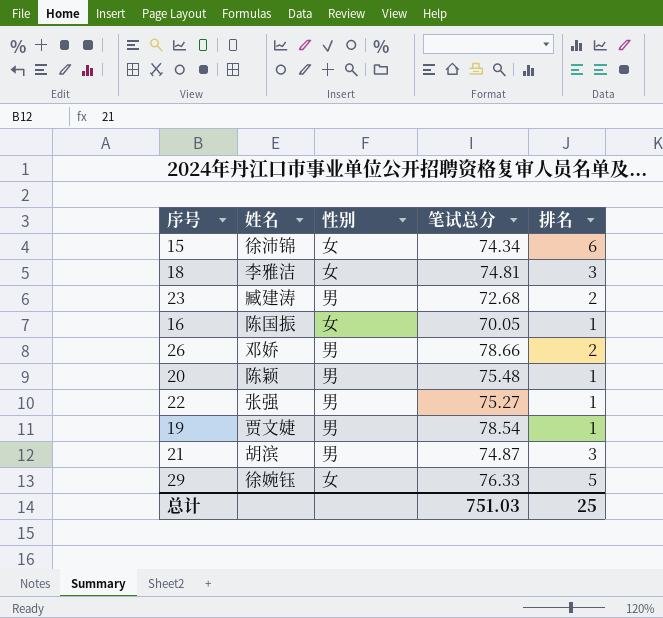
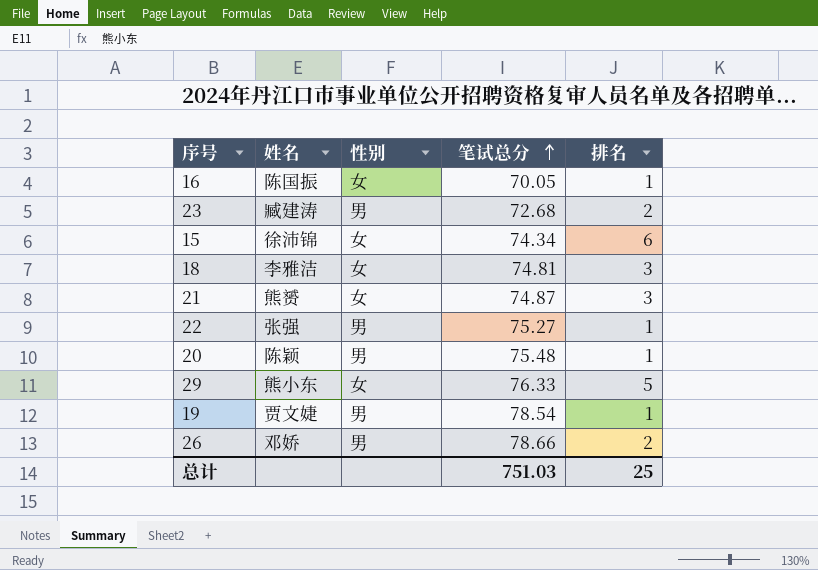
row order: none -> 笔试总分 ascending
21 | 姓名: 胡滨 -> 熊赟
21 | 性别: 男 -> 女
29 | 姓名: 徐婉钰 -> 熊小东

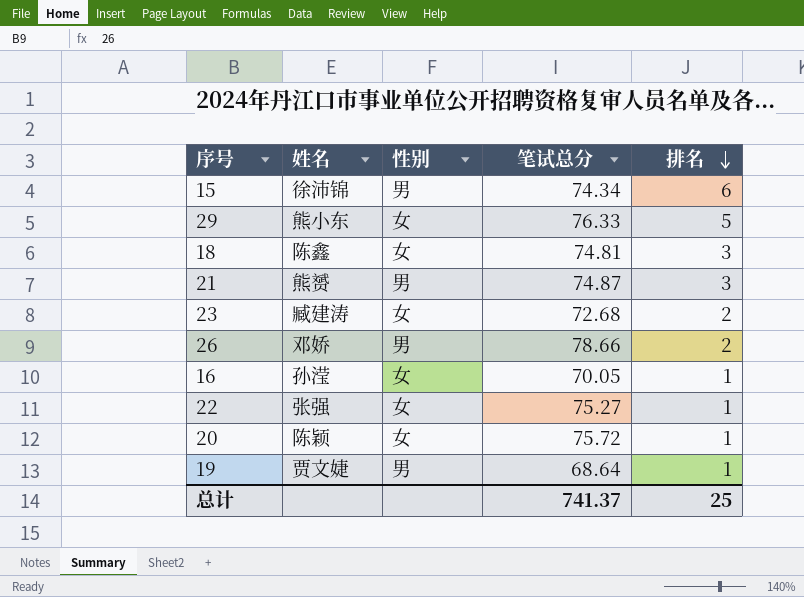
row order: 笔试总分 ascending -> 排名 descending
15 | 性别: 女 -> 男
18 | 姓名: 李雅洁 -> 陈鑫
21 | 性别: 女 -> 男
23 | 性别: 男 -> 女
16 | 姓名: 陈国振 -> 孙滢
22 | 性别: 男 -> 女
20 | 性别: 男 -> 女
20 | 笔试总分: 75.48 -> 75.72
19 | 笔试总分: 78.54 -> 68.64
总计 | 笔试总分: 751.03 -> 741.37

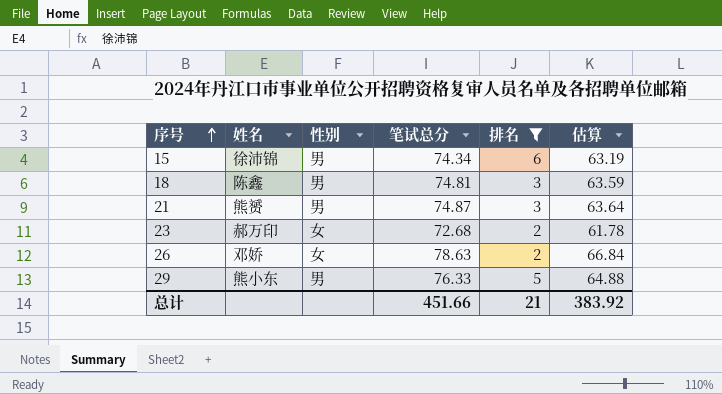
filter: none -> 排名 != 1
row order: 排名 descending -> 序号 ascending
column 估算 | formula: none -> [笔试总分] * 0.85
18 | 性别: 女 -> 男
23 | 姓名: 臧建涛 -> 郝万印
26 | 性别: 男 -> 女
26 | 笔试总分: 78.66 -> 78.63
29 | 性别: 女 -> 男
总计 | 笔试总分: 741.37 -> 451.66
总计 | 排名: 25 -> 21

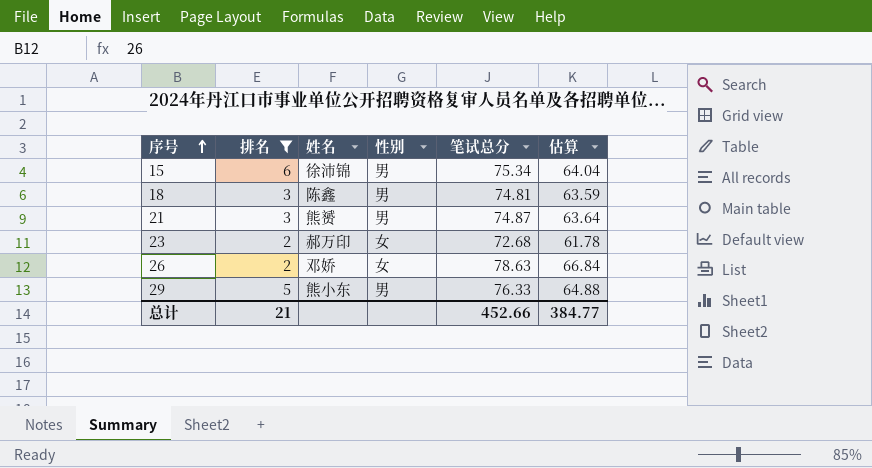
column 排名 | position: 5 -> 2
15 | 笔试总分: 74.34 -> 75.34
15 | 估算: 63.19 -> 64.04
总计 | 笔试总分: 451.66 -> 452.66
总计 | 估算: 383.92 -> 384.77

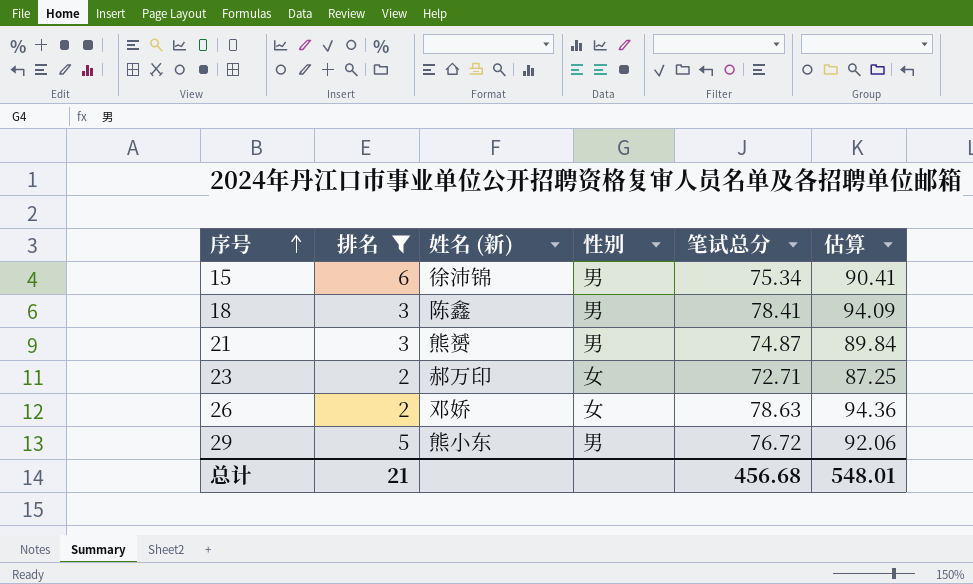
column name: 姓名 -> 姓名 (新)
column 估算 | formula: [笔试总分] * 0.85 -> [笔试总分] * 1.2
18 | 笔试总分: 74.81 -> 78.41
23 | 笔试总分: 72.68 -> 72.71
29 | 笔试总分: 76.33 -> 76.72
总计 | 笔试总分: 452.66 -> 456.68
总计 | 估算: 384.77 -> 548.01

